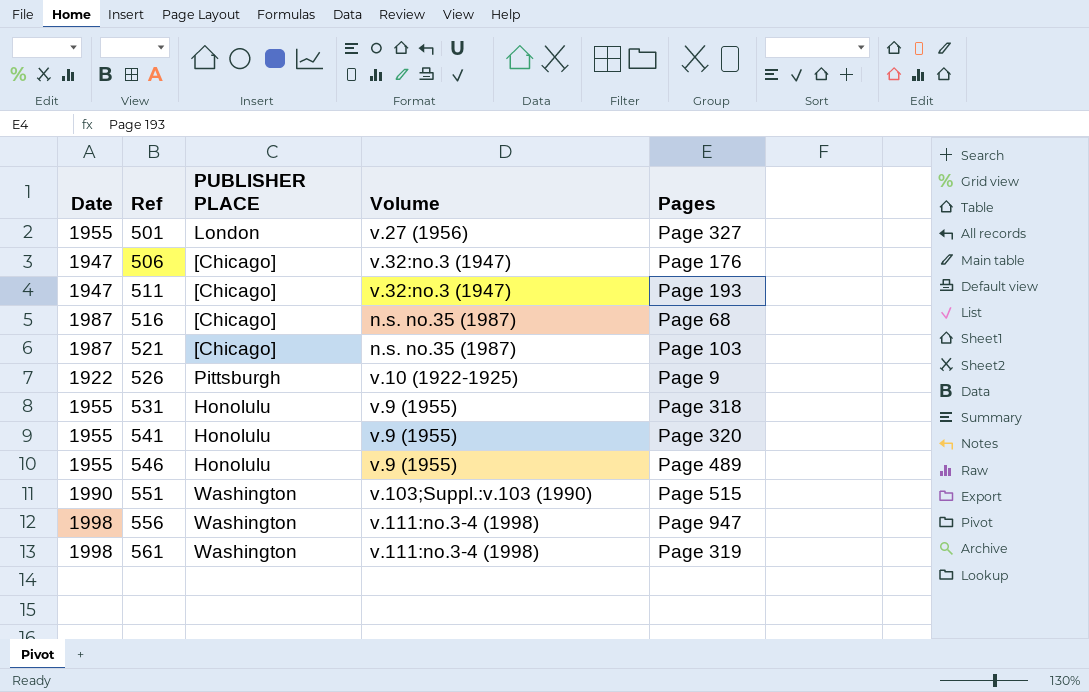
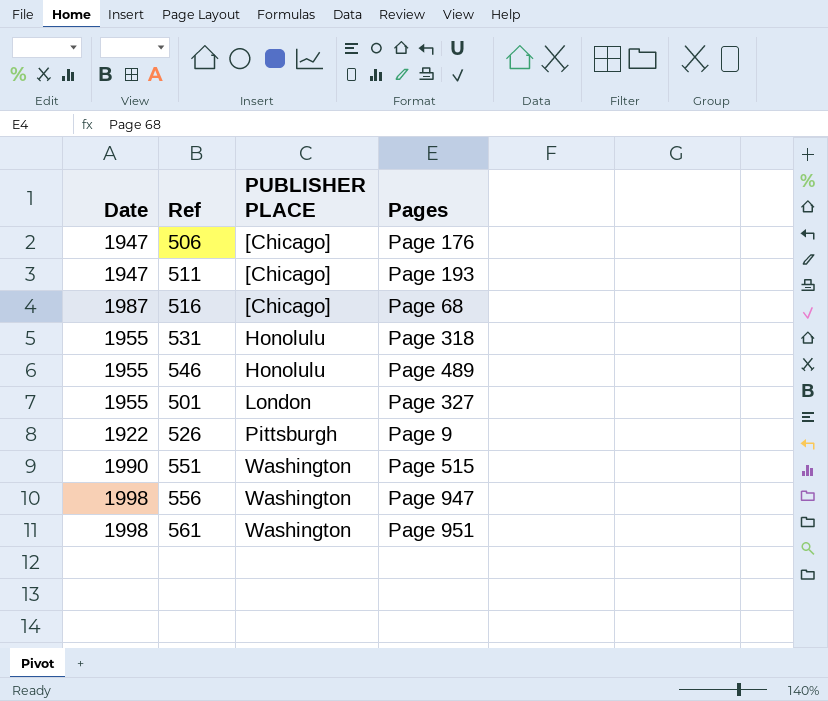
row order: Ref ascending -> PUBLISHER PLACE ascending
column Volume | position: 4 -> none
row 521: 1987 | [Chicago] | n.s. no.35 (1987) | Page 103 -> none
row 541: 1955 | Honolulu | v.9 (1955) | Page 320 -> none
561 | Pages: Page 319 -> Page 951

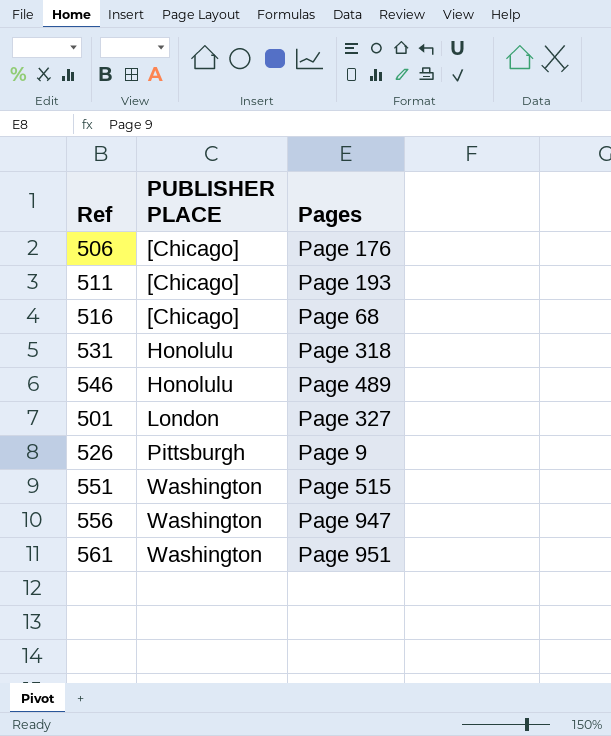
column Date | position: 1 -> none

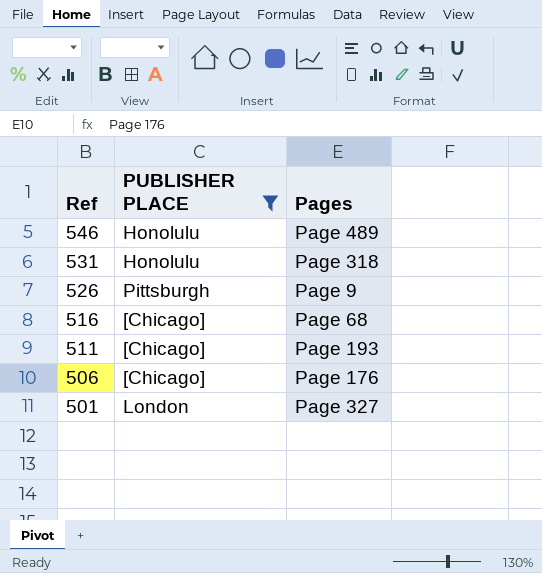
filter: none -> PUBLISHER PLACE != Washington
row order: PUBLISHER PLACE ascending -> Ref descending

